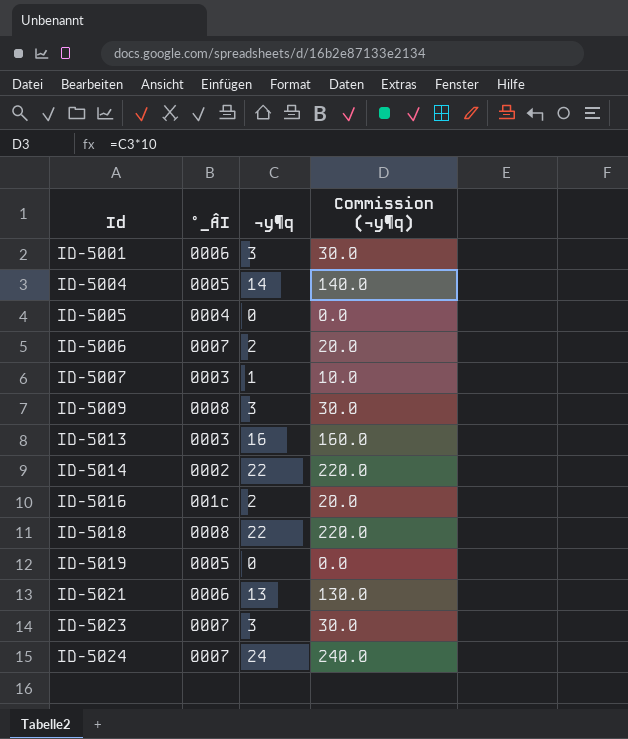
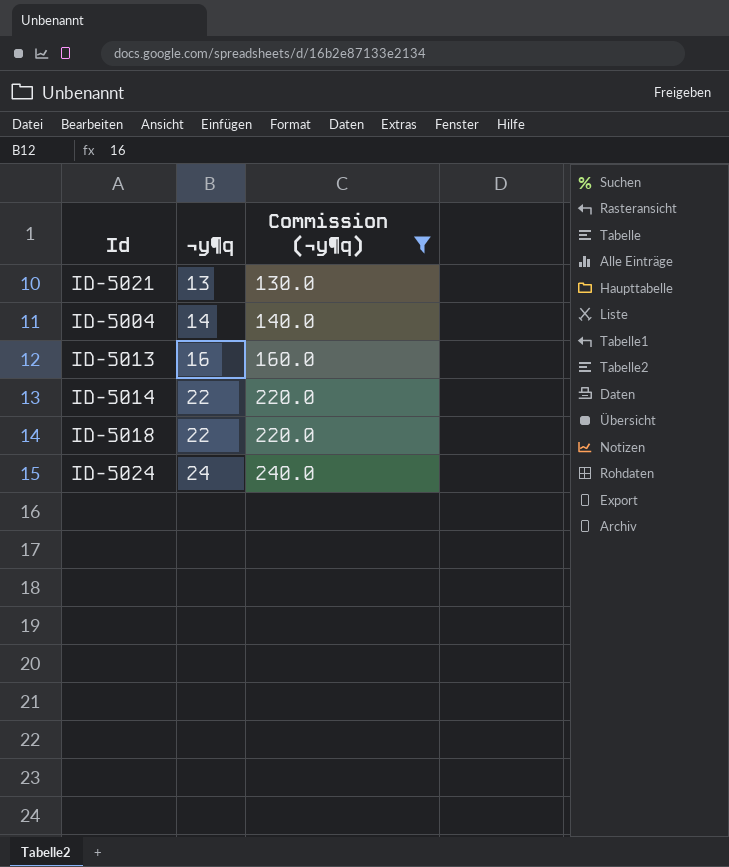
filter: none -> Commission (¬y¶q) >= 130.0
row order: Id ascending -> ¬y¶q ascending
column °_ÂI | position: 2 -> none

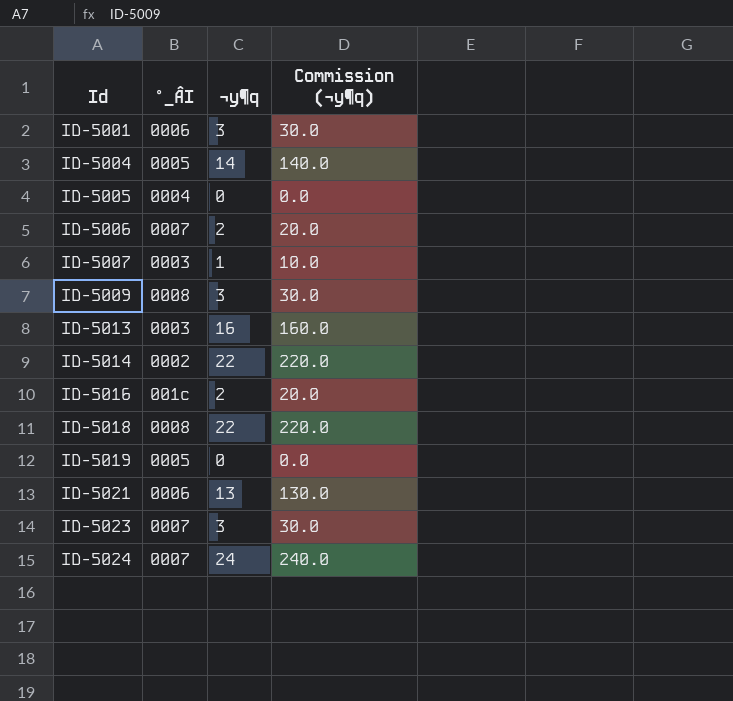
filter: Commission (¬y¶q) >= 130.0 -> none
row order: ¬y¶q ascending -> Id ascending
column °_ÂI | position: none -> 2

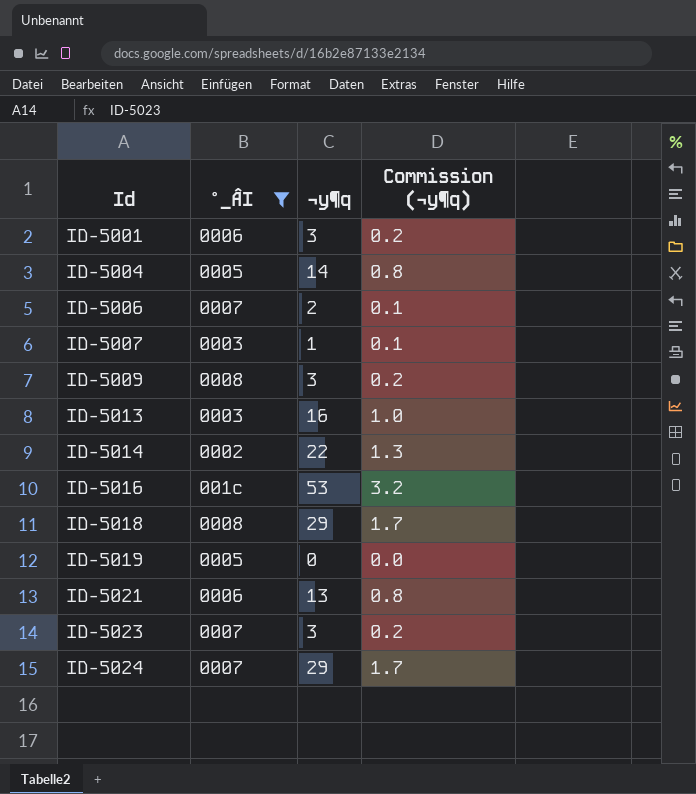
filter: none -> °_ÂI != 0004
column Commission (¬y¶q) | formula: [¬y¶q] * 10 -> [¬y¶q] * 0.06
ID-5016 | ¬y¶q: 2 -> 53
ID-5018 | ¬y¶q: 22 -> 29
ID-5024 | ¬y¶q: 24 -> 29

